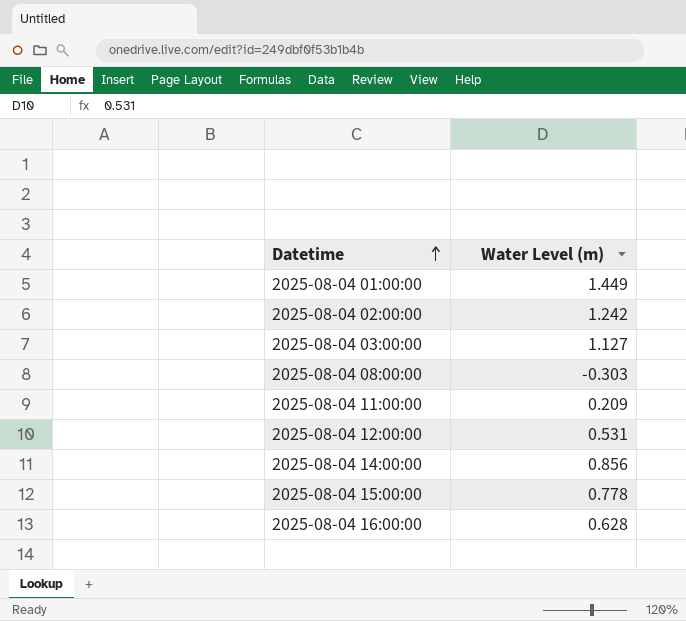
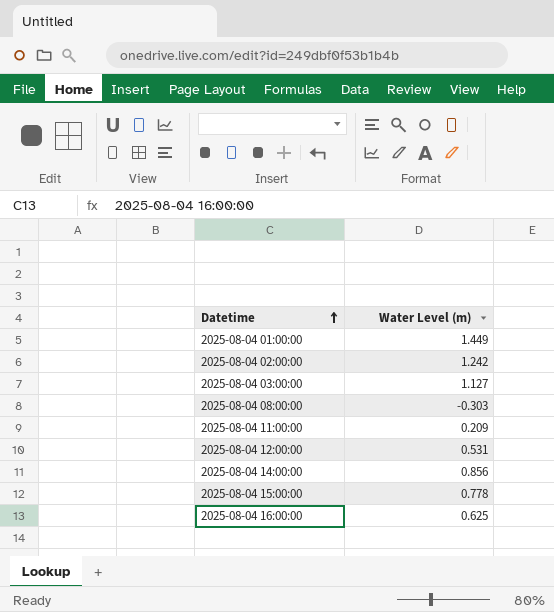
2025-08-04 16:00:00 | Water Level (m): 0.628 -> 0.625

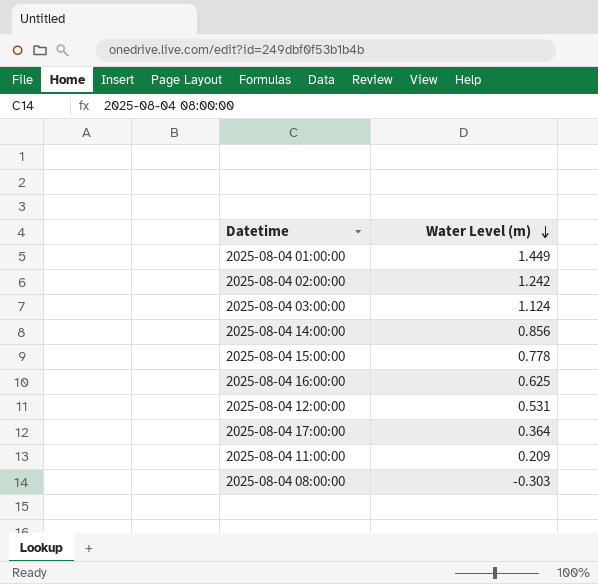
row order: Datetime ascending -> Water Level (m) descending
2025-08-04 03:00:00 | Water Level (m): 1.127 -> 1.124
row 2025-08-04 17:00:00: none -> 0.364

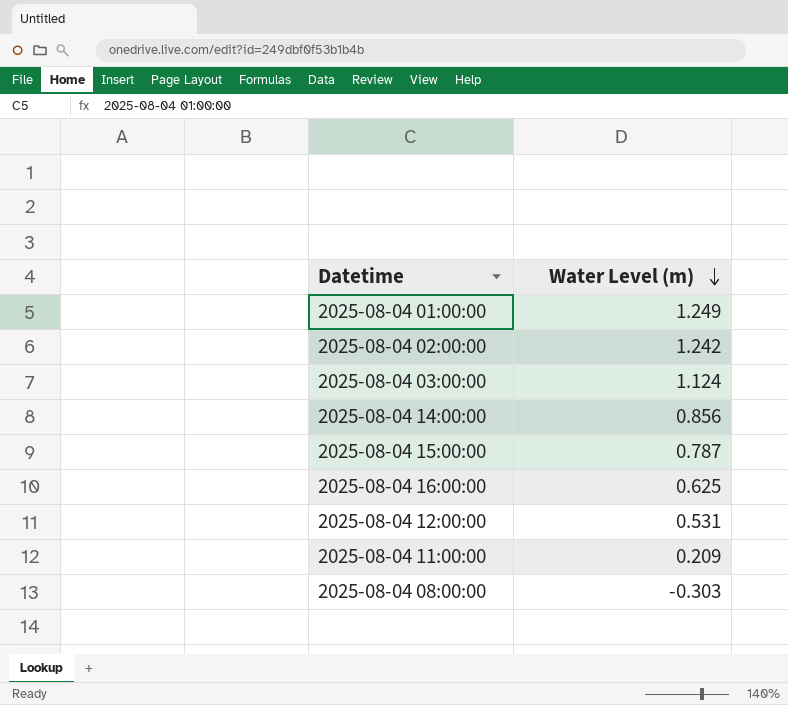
row 2025-08-04 17:00:00: 0.364 -> none
2025-08-04 01:00:00 | Water Level (m): 1.449 -> 1.249
2025-08-04 15:00:00 | Water Level (m): 0.778 -> 0.787

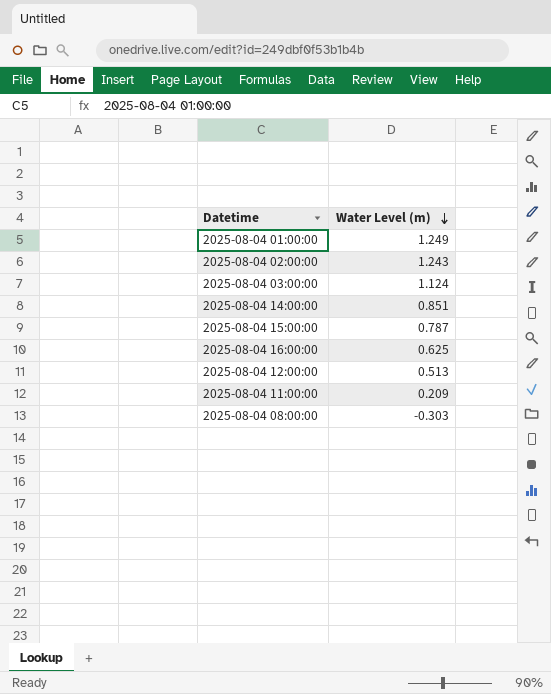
2025-08-04 02:00:00 | Water Level (m): 1.242 -> 1.243
2025-08-04 14:00:00 | Water Level (m): 0.856 -> 0.851
2025-08-04 12:00:00 | Water Level (m): 0.531 -> 0.513

